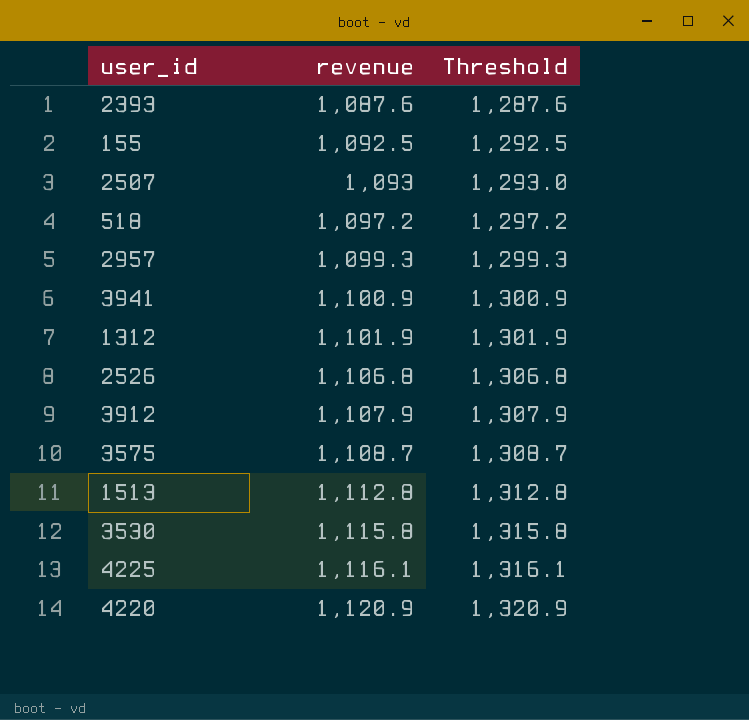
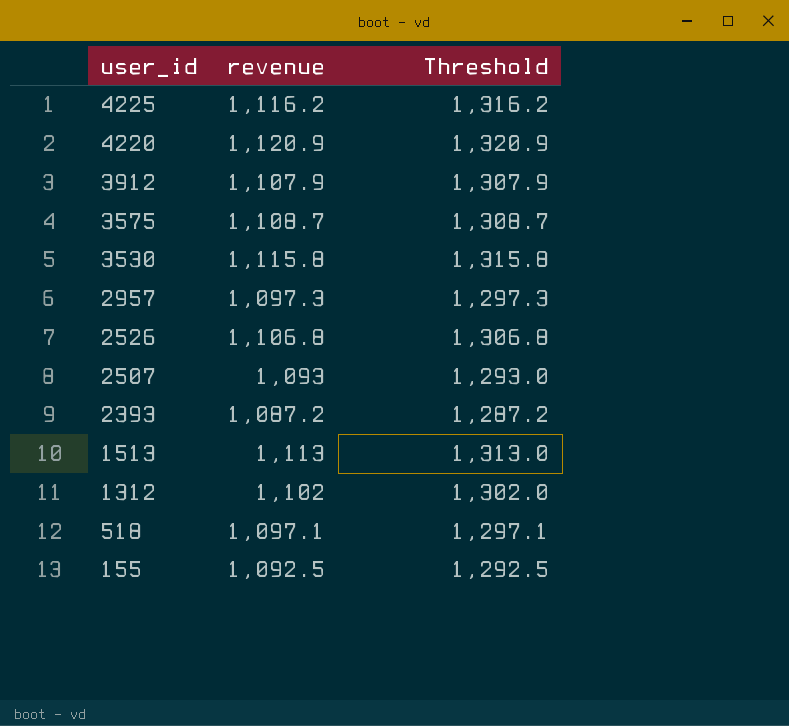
row order: revenue ascending -> user_id descending
row 3941: 1,100.9 | 1,300.9 -> none
4225 | revenue: 1,116.1 -> 1,116.2
4225 | Threshold: 1,316.1 -> 1,316.2
2957 | revenue: 1,099.3 -> 1,097.3
2957 | Threshold: 1,299.3 -> 1,297.3
2393 | revenue: 1,087.6 -> 1,087.2
2393 | Threshold: 1,287.6 -> 1,287.2
1513 | revenue: 1,112.8 -> 1,113
1513 | Threshold: 1,312.8 -> 1,313.0
1312 | revenue: 1,101.9 -> 1,102
1312 | Threshold: 1,301.9 -> 1,302.0
518 | revenue: 1,097.2 -> 1,097.1
518 | Threshold: 1,297.2 -> 1,297.1

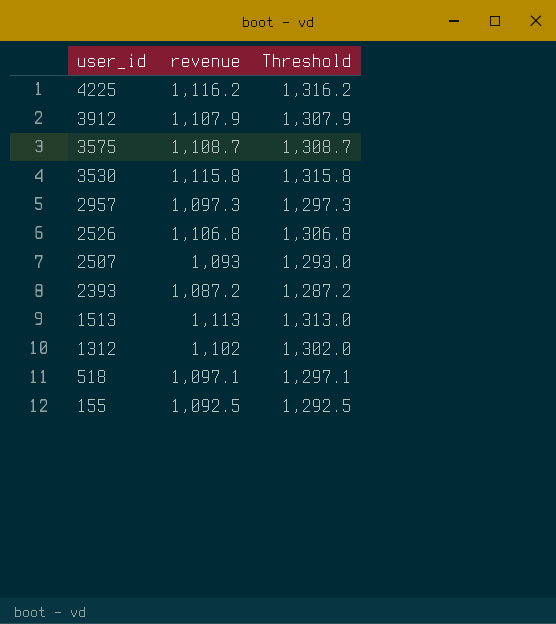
row 4220: 1,120.9 | 1,320.9 -> none

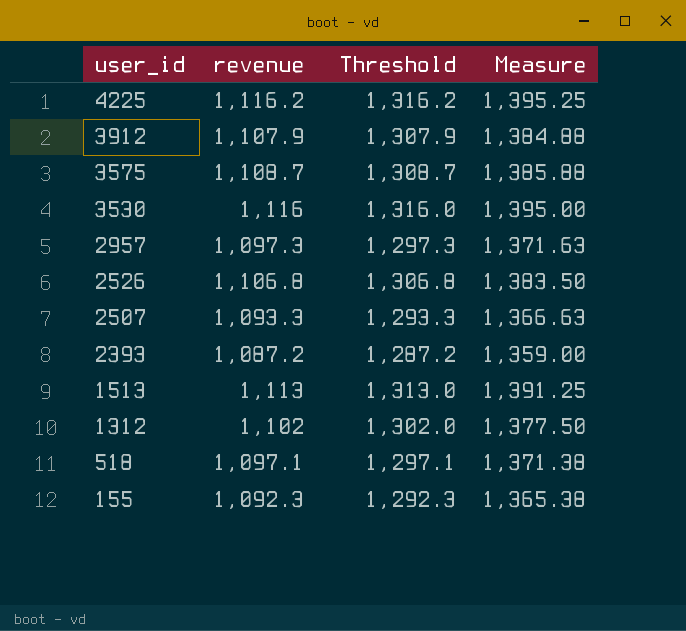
column Measure | formula: none -> [revenue] * 1.25
3530 | revenue: 1,115.8 -> 1,116
3530 | Threshold: 1,315.8 -> 1,316.0
2507 | revenue: 1,093 -> 1,093.3
2507 | Threshold: 1,293.0 -> 1,293.3
155 | revenue: 1,092.5 -> 1,092.3
155 | Threshold: 1,292.5 -> 1,292.3

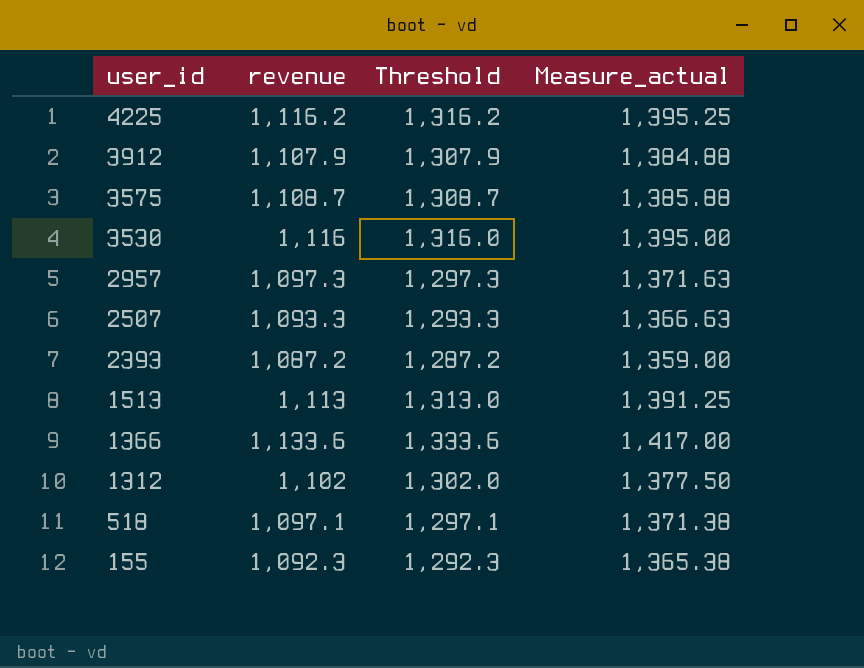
column name: Measure -> Measure_actual
row 2526: 1,106.8 | 1,306.8 | 1,383.50 -> none
row 1366: none -> 1,133.6 | 1,333.6 | 1,417.00

